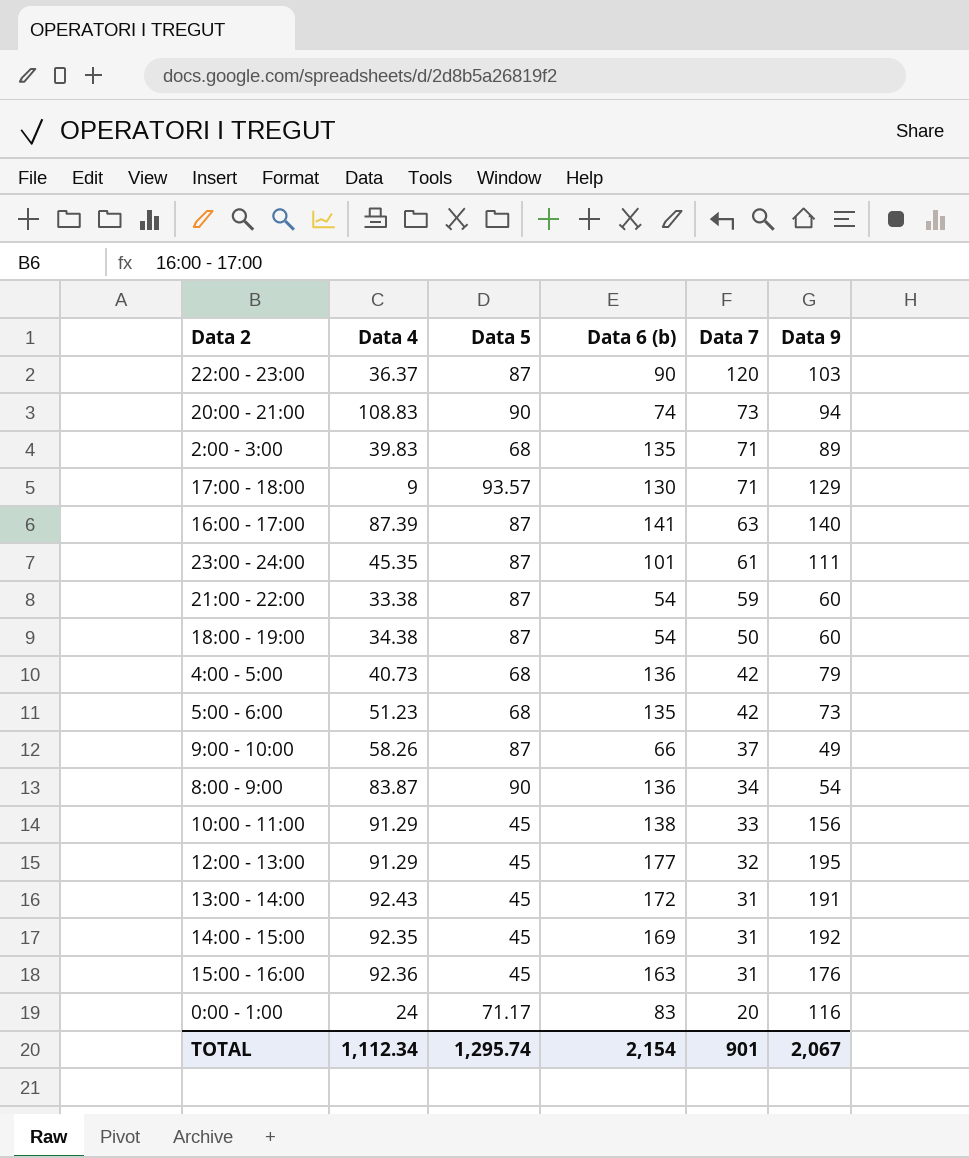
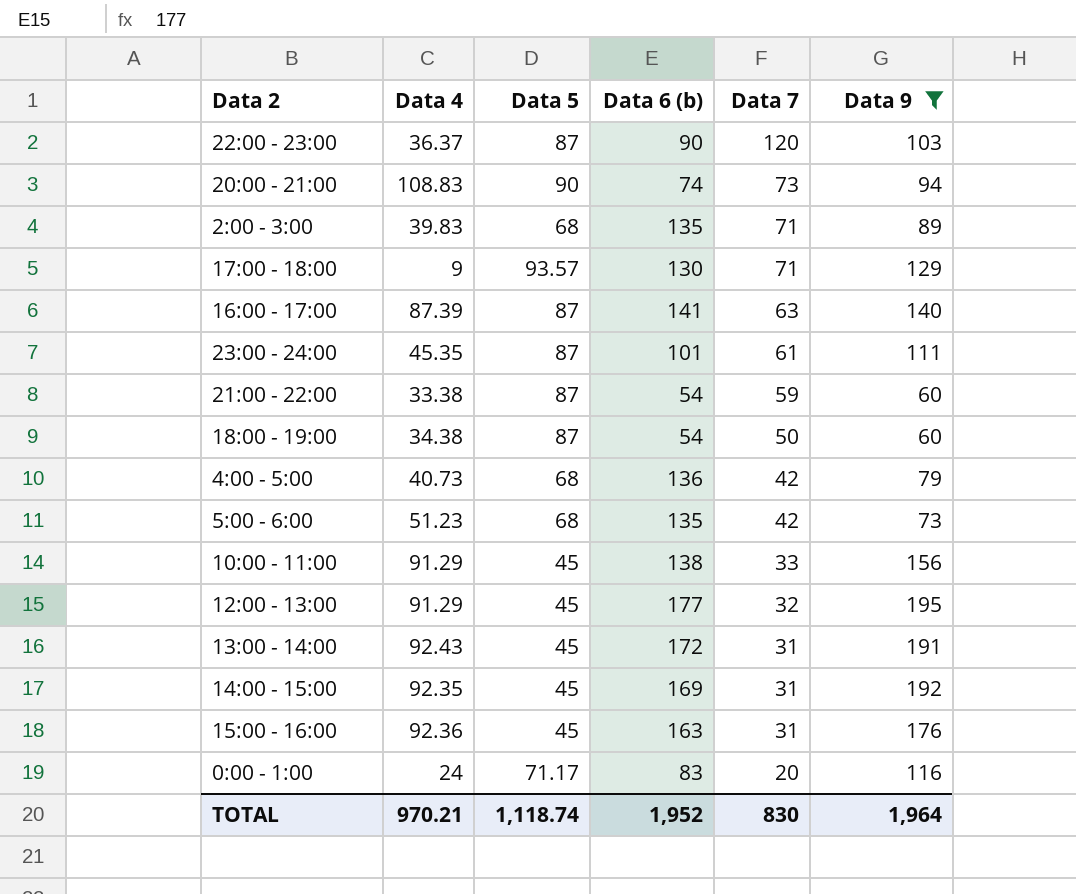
filter: none -> Data 9 >= 60
TOTAL | Data 4: 1,112.34 -> 970.21
TOTAL | Data 5: 1,295.74 -> 1,118.74
TOTAL | Data 6 (b): 2,154 -> 1,952
TOTAL | Data 7: 901 -> 830
TOTAL | Data 9: 2,067 -> 1,964

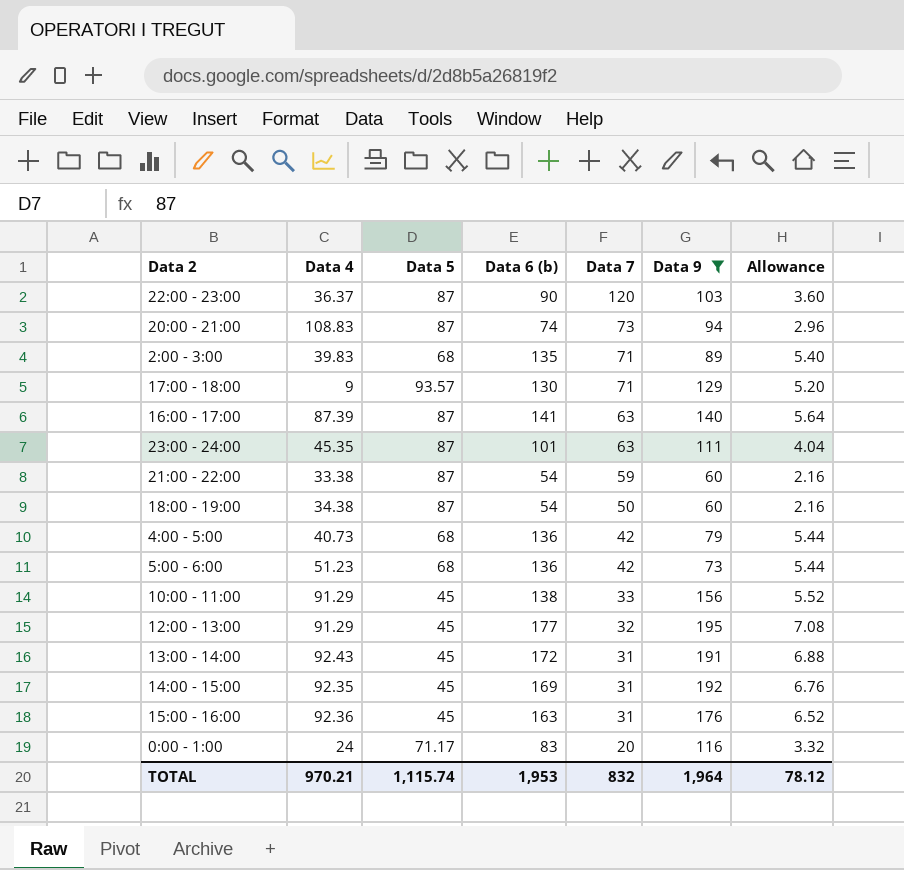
column Allowance | formula: none -> [Data 6 (b)] * 0.04
20:00 - 21:00 | Data 5: 90 -> 87
23:00 - 24:00 | Data 7: 61 -> 63
5:00 - 6:00 | Data 6 (b): 135 -> 136
TOTAL | Data 5: 1,118.74 -> 1,115.74
TOTAL | Data 6 (b): 1,952 -> 1,953
TOTAL | Data 7: 830 -> 832

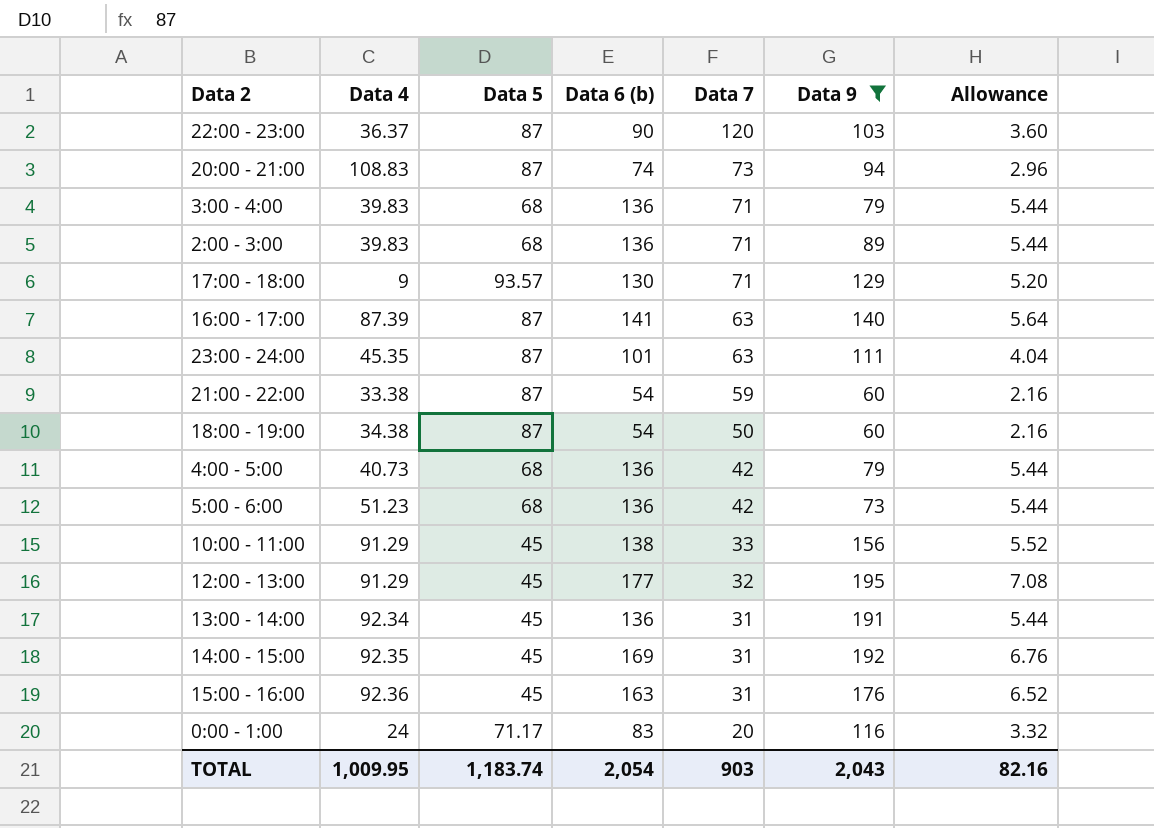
row 3:00 - 4:00: none -> 39.83 | 68 | 136 | 71 | 79 | 5.44
2:00 - 3:00 | Data 6 (b): 135 -> 136
2:00 - 3:00 | Allowance: 5.40 -> 5.44
13:00 - 14:00 | Data 4: 92.43 -> 92.34
13:00 - 14:00 | Data 6 (b): 172 -> 136
13:00 - 14:00 | Allowance: 6.88 -> 5.44
TOTAL | Data 4: 970.21 -> 1,009.95
TOTAL | Data 5: 1,115.74 -> 1,183.74
TOTAL | Data 6 (b): 1,953 -> 2,054
TOTAL | Data 7: 832 -> 903
TOTAL | Data 9: 1,964 -> 2,043
TOTAL | Allowance: 78.12 -> 82.16

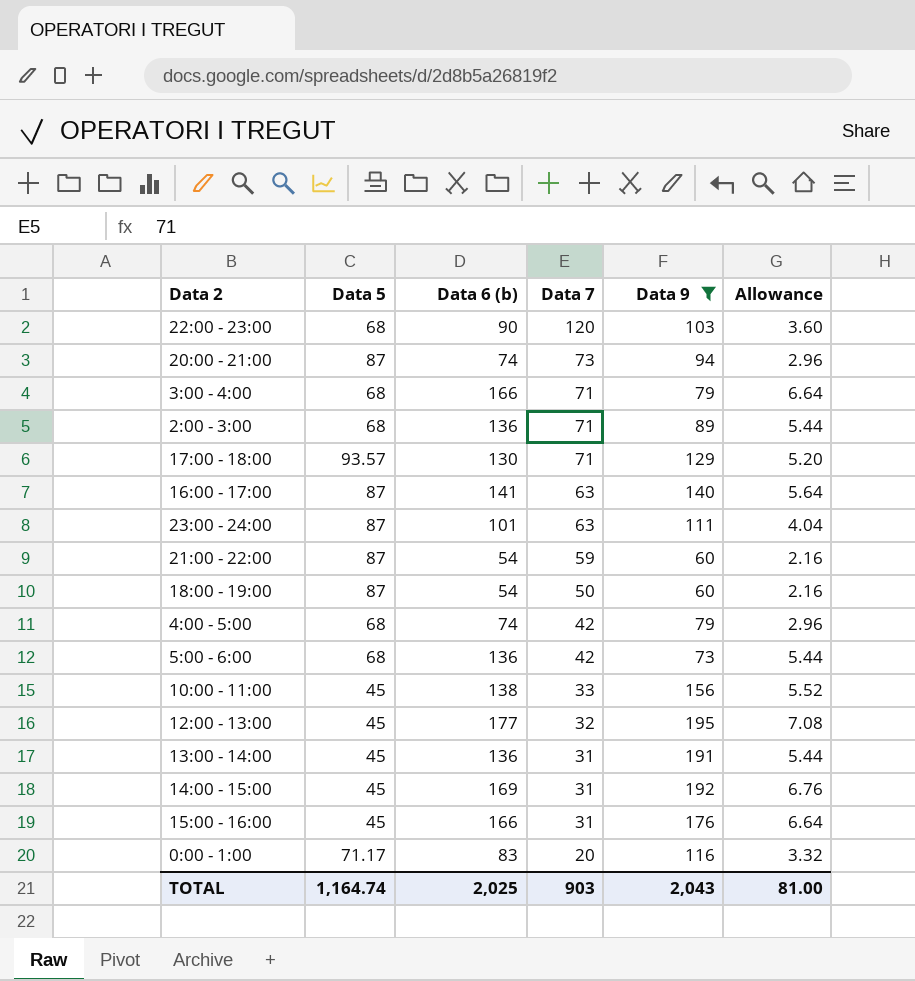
column Data 4 | position: 2 -> none
22:00 - 23:00 | Data 5: 87 -> 68
3:00 - 4:00 | Data 6 (b): 136 -> 166
3:00 - 4:00 | Allowance: 5.44 -> 6.64
4:00 - 5:00 | Data 6 (b): 136 -> 74
4:00 - 5:00 | Allowance: 5.44 -> 2.96
15:00 - 16:00 | Data 6 (b): 163 -> 166
15:00 - 16:00 | Allowance: 6.52 -> 6.64
TOTAL | Data 5: 1,183.74 -> 1,164.74
TOTAL | Data 6 (b): 2,054 -> 2,025
TOTAL | Allowance: 82.16 -> 81.00

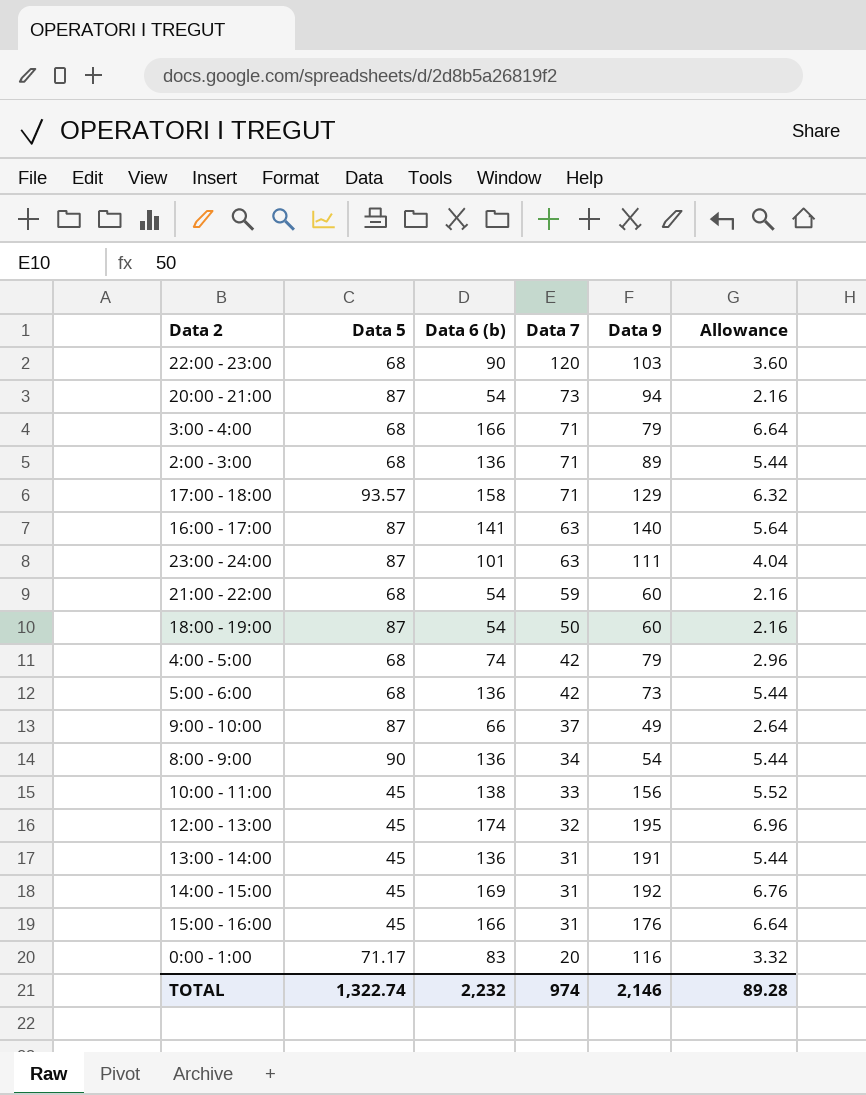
filter: Data 9 >= 60 -> none
20:00 - 21:00 | Data 6 (b): 74 -> 54
20:00 - 21:00 | Allowance: 2.96 -> 2.16
17:00 - 18:00 | Data 6 (b): 130 -> 158
17:00 - 18:00 | Allowance: 5.20 -> 6.32
21:00 - 22:00 | Data 5: 87 -> 68
12:00 - 13:00 | Data 6 (b): 177 -> 174
12:00 - 13:00 | Allowance: 7.08 -> 6.96
TOTAL | Data 5: 1,164.74 -> 1,322.74
TOTAL | Data 6 (b): 2,025 -> 2,232
TOTAL | Data 7: 903 -> 974
TOTAL | Data 9: 2,043 -> 2,146
TOTAL | Allowance: 81.00 -> 89.28

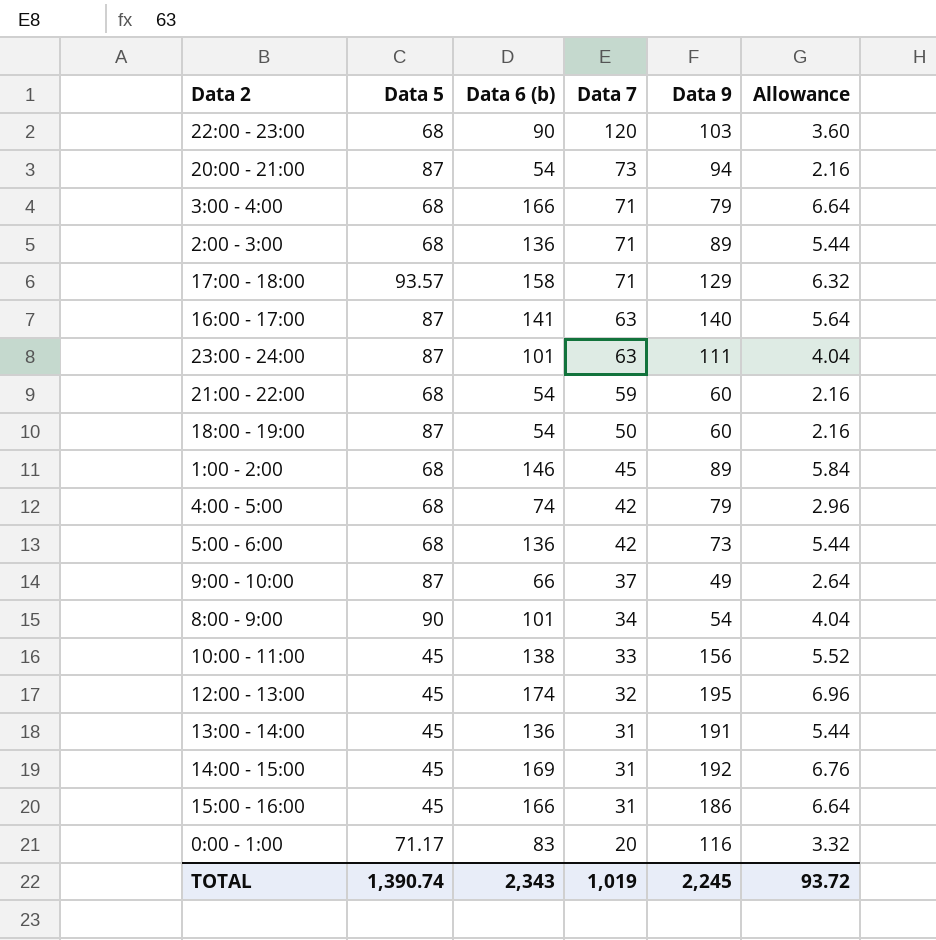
row 1:00 - 2:00: none -> 68 | 146 | 45 | 89 | 5.84
8:00 - 9:00 | Data 6 (b): 136 -> 101
8:00 - 9:00 | Allowance: 5.44 -> 4.04
15:00 - 16:00 | Data 9: 176 -> 186
TOTAL | Data 5: 1,322.74 -> 1,390.74
TOTAL | Data 6 (b): 2,232 -> 2,343
TOTAL | Data 7: 974 -> 1,019
TOTAL | Data 9: 2,146 -> 2,245
TOTAL | Allowance: 89.28 -> 93.72

